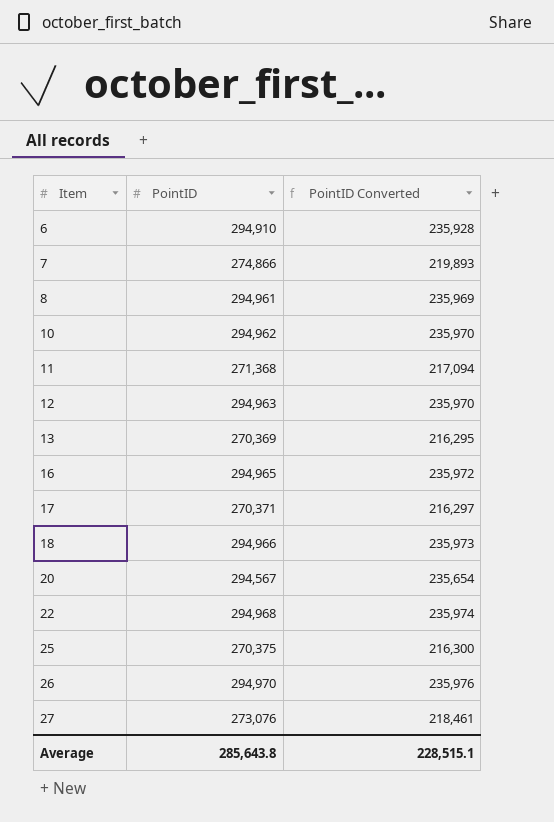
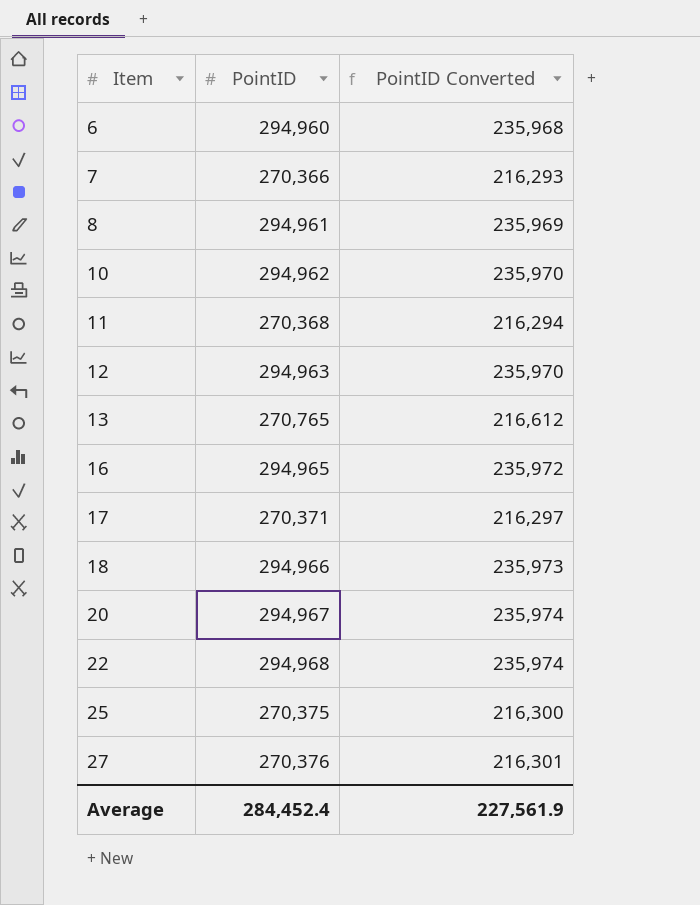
row 26: 294,970 | 235,976 -> none
6 | PointID: 294,910 -> 294,960
6 | PointID Converted: 235,928 -> 235,968
7 | PointID: 274,866 -> 270,366
7 | PointID Converted: 219,893 -> 216,293
11 | PointID: 271,368 -> 270,368
11 | PointID Converted: 217,094 -> 216,294
13 | PointID: 270,369 -> 270,765
13 | PointID Converted: 216,295 -> 216,612
20 | PointID: 294,567 -> 294,967
20 | PointID Converted: 235,654 -> 235,974
27 | PointID: 273,076 -> 270,376
27 | PointID Converted: 218,461 -> 216,301
Average | PointID: 285,643.8 -> 284,452.4
Average | PointID Converted: 228,515.1 -> 227,561.9

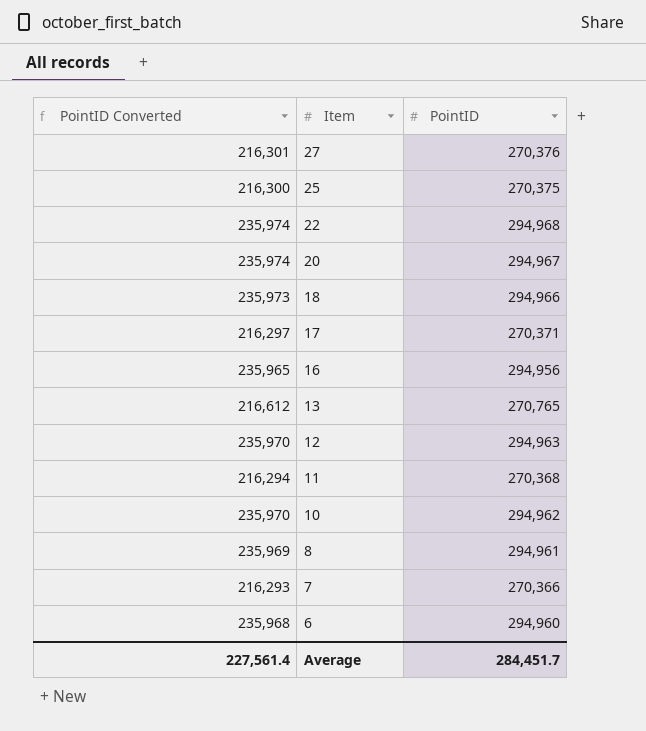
row order: Item ascending -> Item descending
column PointID Converted | position: 3 -> 1
16 | PointID Converted: 235,972 -> 235,965
16 | PointID: 294,965 -> 294,956
Average | PointID Converted: 227,561.9 -> 227,561.4
Average | PointID: 284,452.4 -> 284,451.7

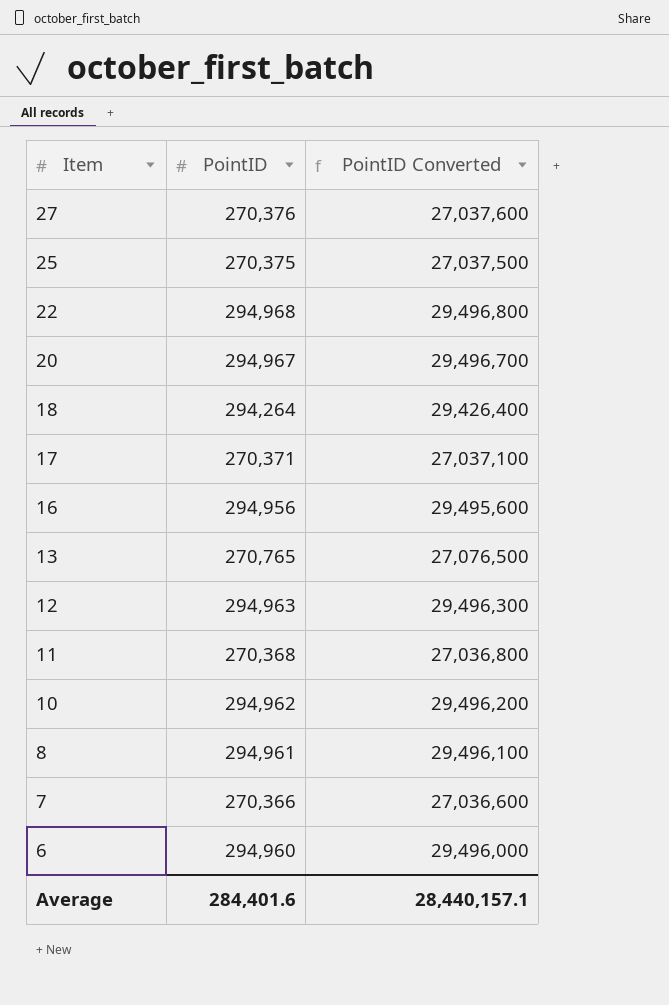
column PointID Converted | formula: [PointID] * 0.8 -> [PointID] * 100
column PointID Converted | position: 1 -> 3
18 | PointID: 294,966 -> 294,264
Average | PointID: 284,451.7 -> 284,401.6
Average | PointID Converted: 227,561.4 -> 28,440,157.1

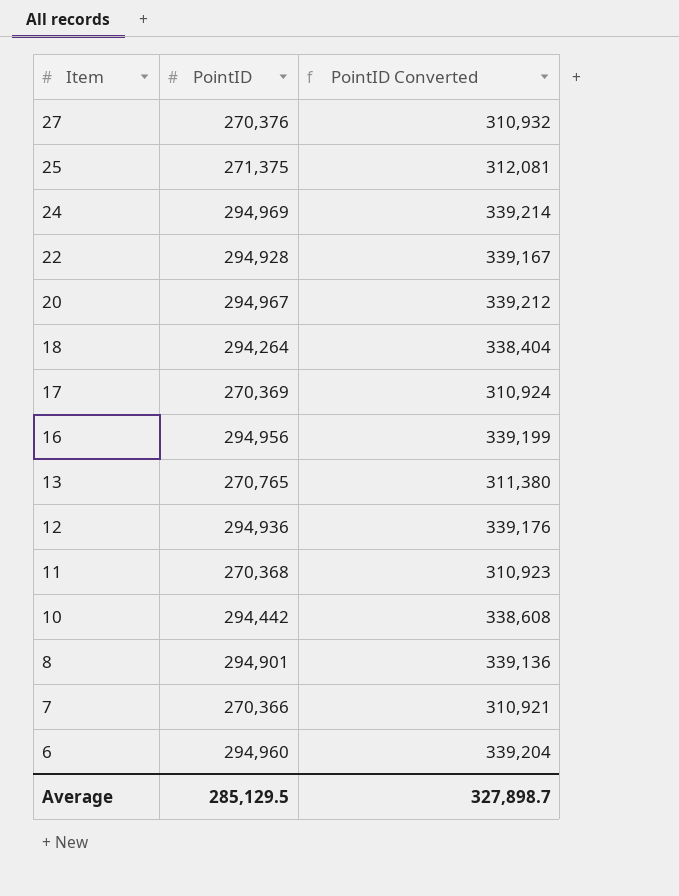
column PointID Converted | formula: [PointID] * 100 -> [PointID] * 1.15
25 | PointID: 270,375 -> 271,375
row 24: none -> 294,969 | 339,214
22 | PointID: 294,968 -> 294,928
17 | PointID: 270,371 -> 270,369
12 | PointID: 294,963 -> 294,936
10 | PointID: 294,962 -> 294,442
8 | PointID: 294,961 -> 294,901
Average | PointID: 284,401.6 -> 285,129.5
Average | PointID Converted: 28,440,157.1 -> 327,898.7

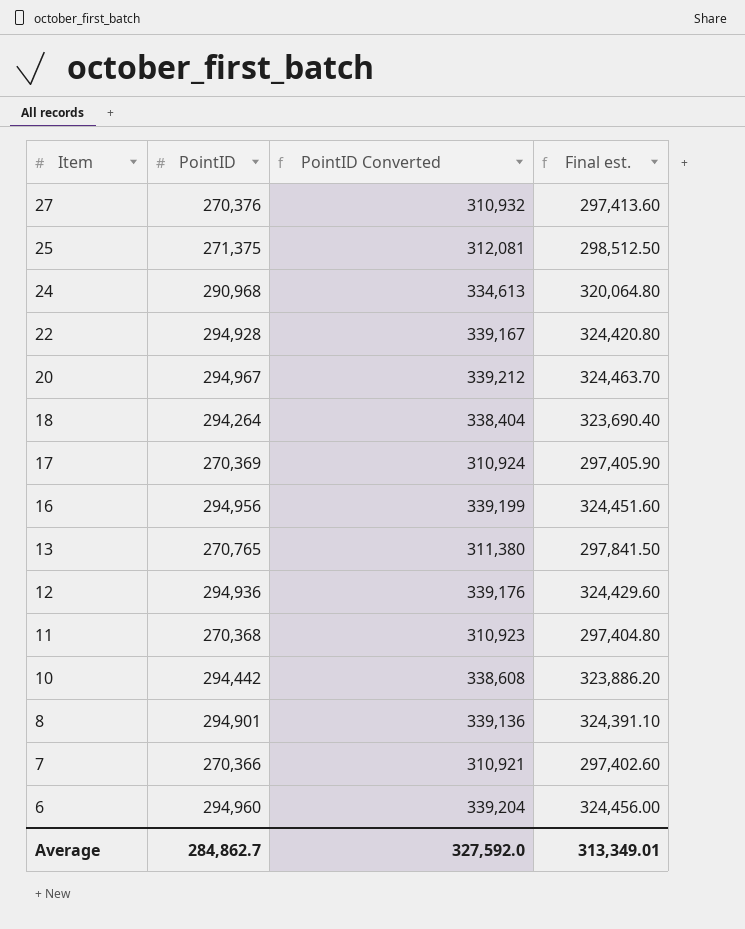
column Final est. | formula: none -> [PointID] * 1.1
24 | PointID: 294,969 -> 290,968
24 | PointID Converted: 339,214 -> 334,613
Average | PointID: 285,129.5 -> 284,862.7
Average | PointID Converted: 327,898.7 -> 327,592.0

